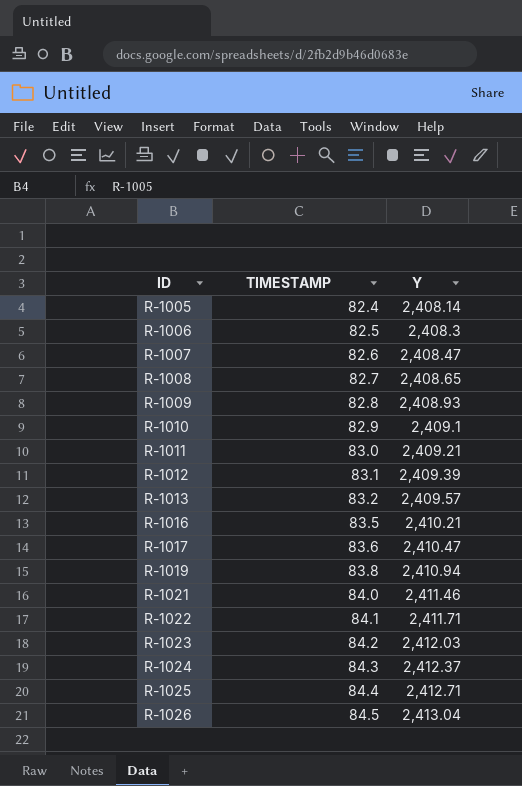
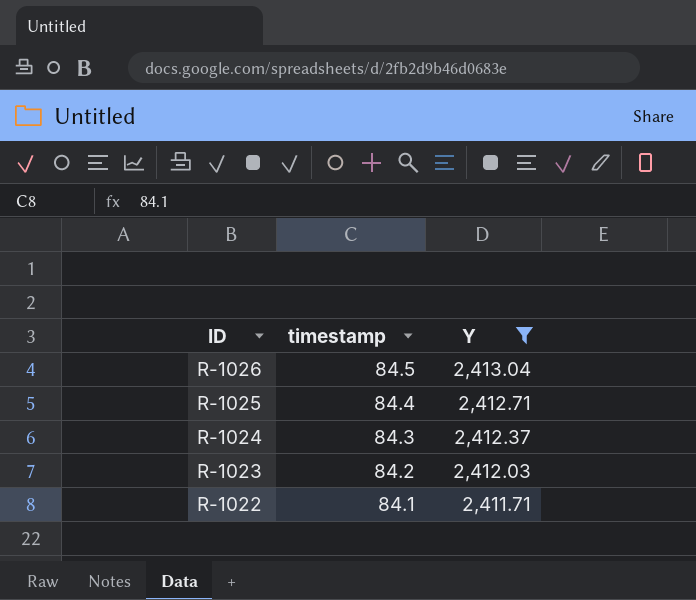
filter: none -> Y >= 2,411.71
row order: ID ascending -> ID descending
column name: TIMESTAMP -> timestamp

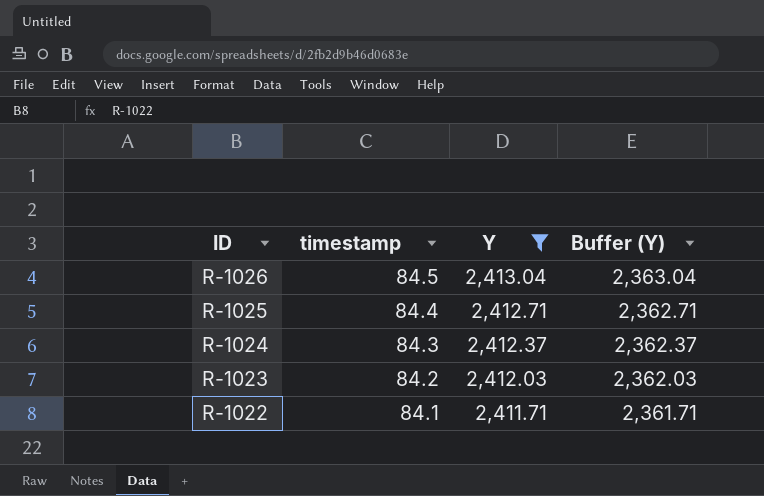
column Buffer (Y) | formula: none -> [Y] - 50

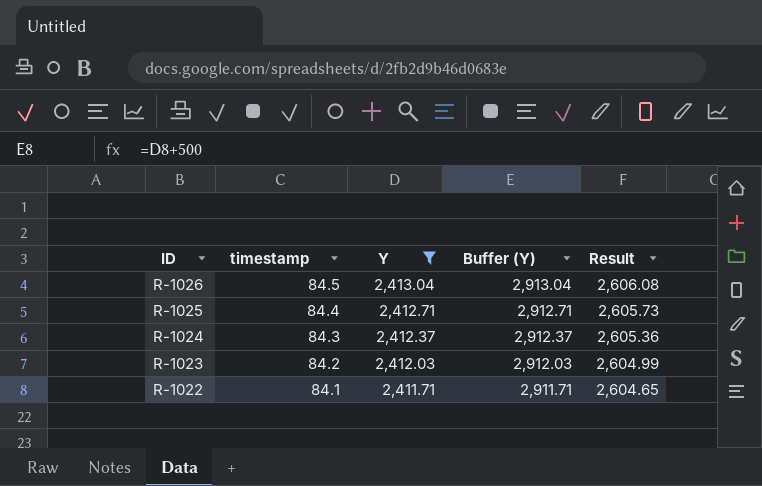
column Buffer (Y) | formula: [Y] - 50 -> [Y] + 500
column Result | formula: none -> [Y] * 1.08

